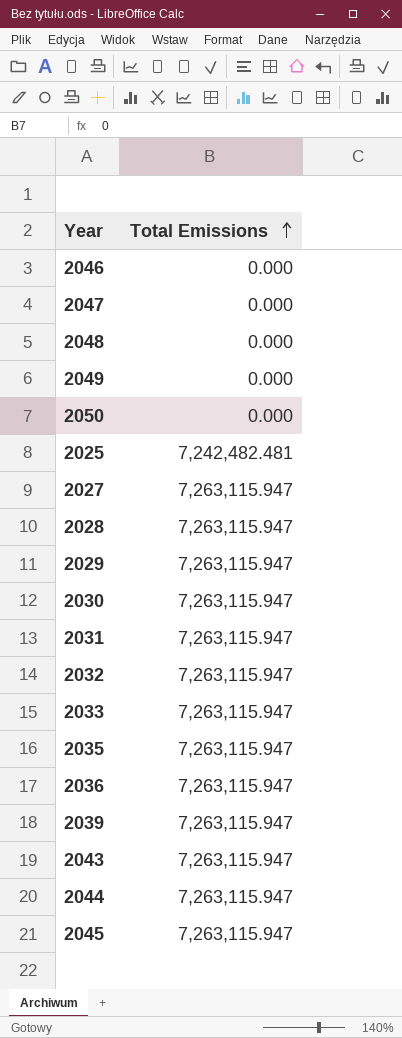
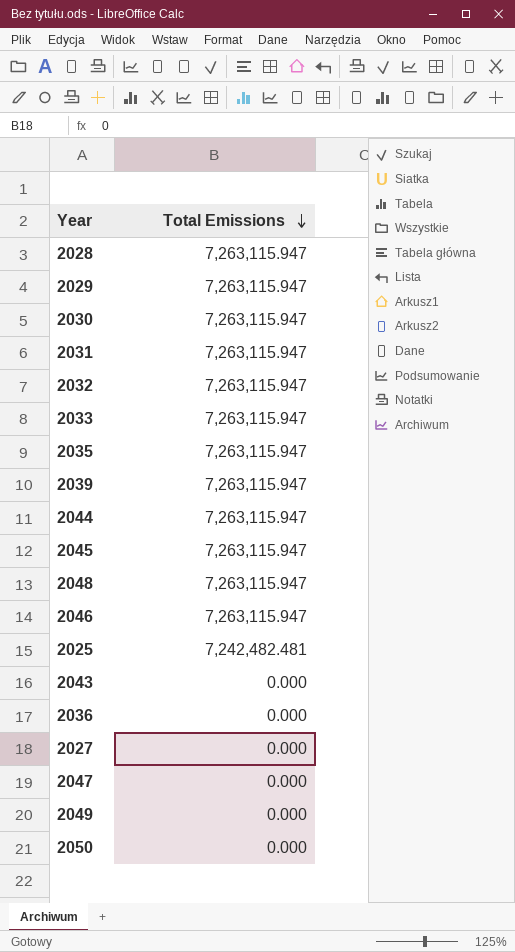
row order: Total Emissions ascending -> Total Emissions descending
2048 | Total Emissions: 0.000 -> 7,263,115.947
2046 | Total Emissions: 0.000 -> 7,263,115.947
2043 | Total Emissions: 7,263,115.947 -> 0.000
2036 | Total Emissions: 7,263,115.947 -> 0.000
2027 | Total Emissions: 7,263,115.947 -> 0.000

